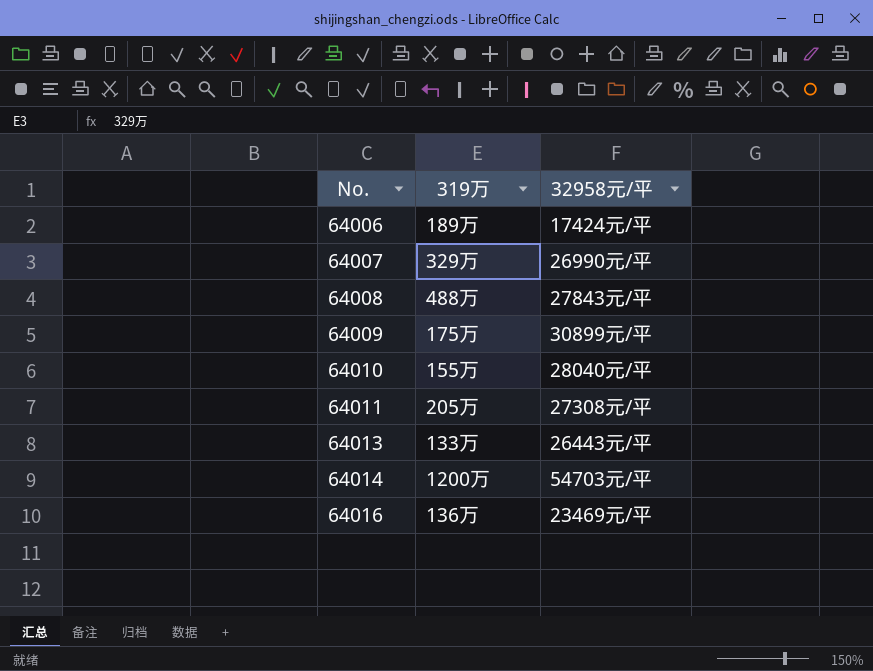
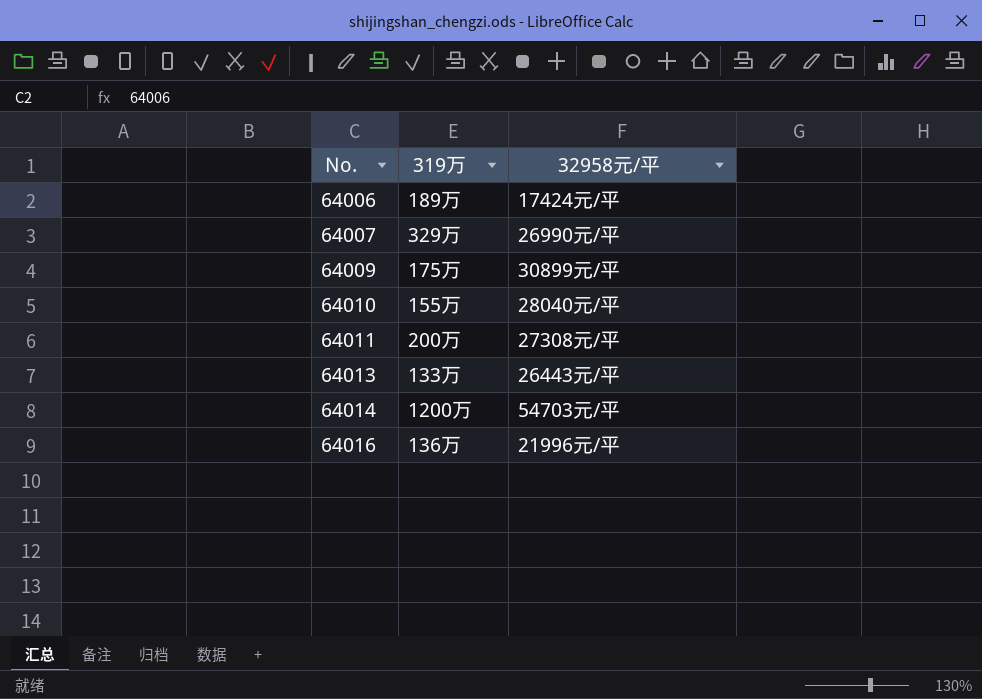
row 64008: 488万 | 27843元/平 -> none
64011 | 319万: 205万 -> 200万
64016 | 32958元/平: 23469元/平 -> 21996元/平

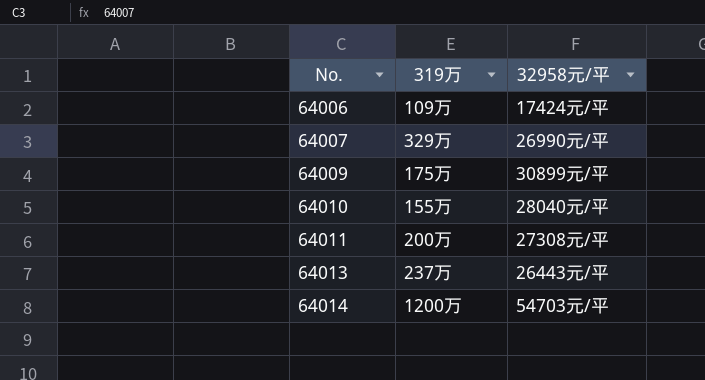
row 64016: 136万 | 21996元/平 -> none
64006 | 319万: 189万 -> 109万
64013 | 319万: 133万 -> 237万

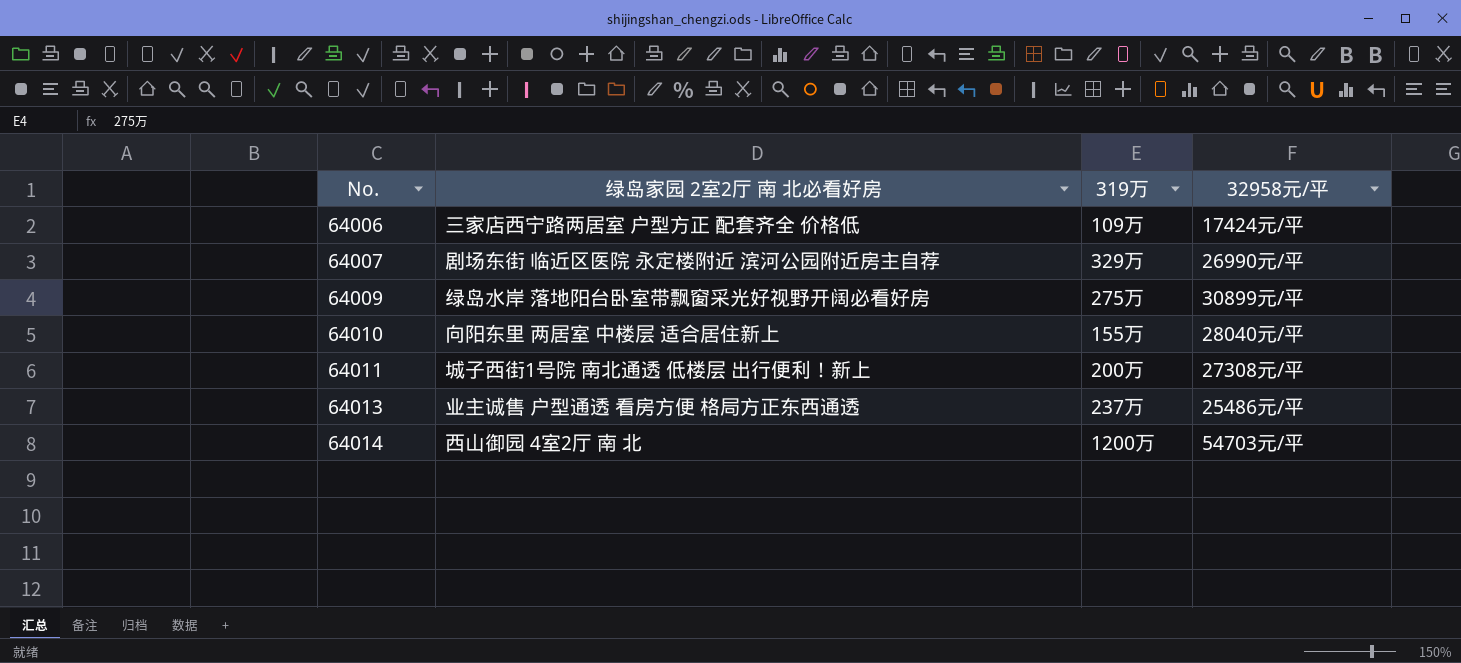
column 绿岛家园 2室2厅 南 北必看好房 | position: none -> 2
64009 | 319万: 175万 -> 275万
64013 | 32958元/平: 26443元/平 -> 25486元/平

